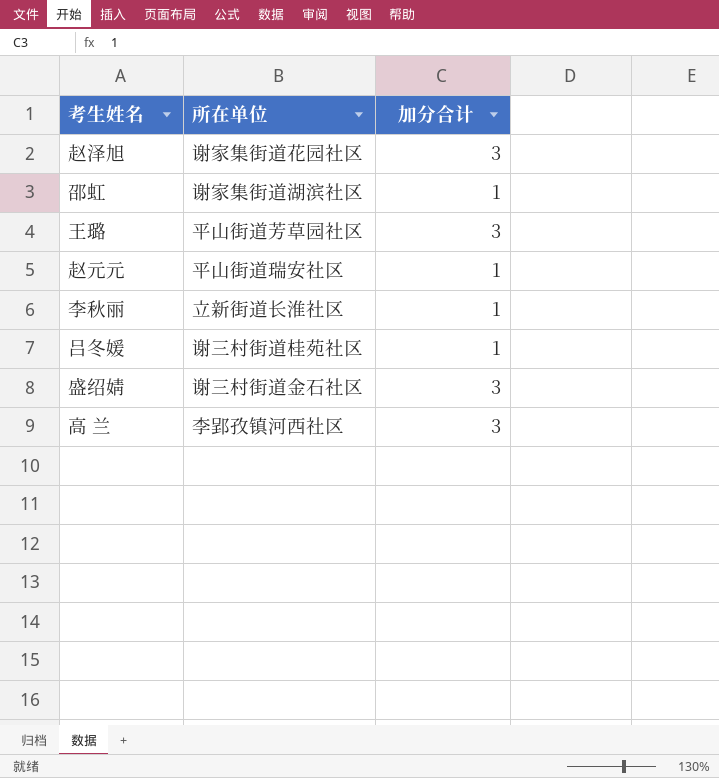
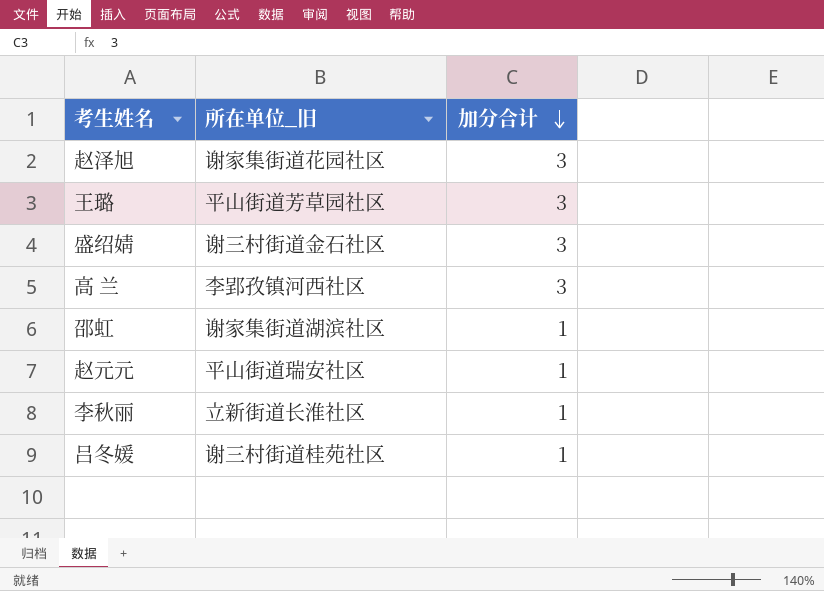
row order: none -> 加分合计 descending
column name: 所在单位 -> 所在单位_旧

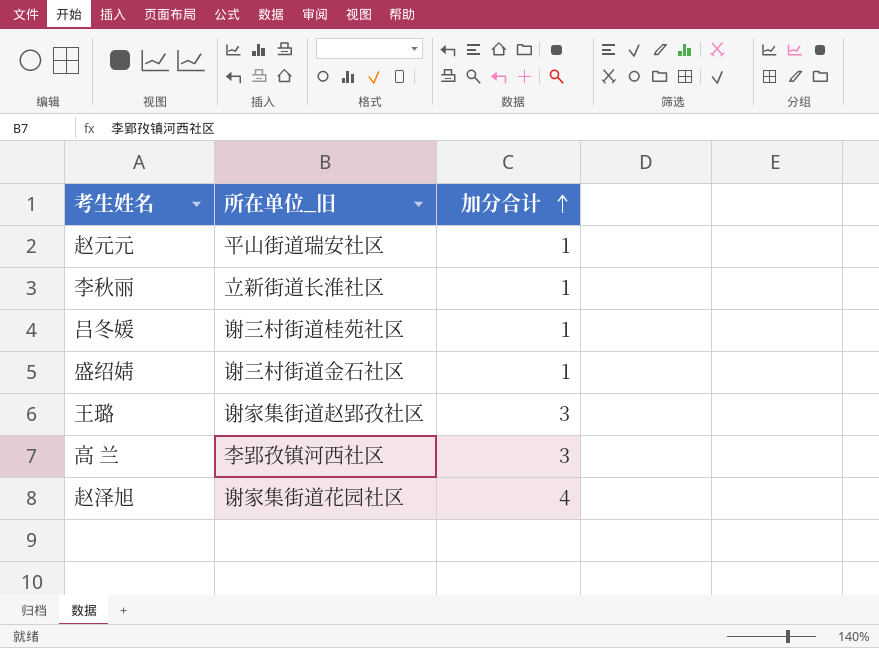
row order: 加分合计 descending -> 加分合计 ascending
row 邵虹: 谢家集街道湖滨社区 | 1 -> none
盛绍婧 | 加分合计: 3 -> 1
王璐 | 所在单位_旧: 平山街道芳草园社区 -> 谢家集街道赵郢孜社区
赵泽旭 | 加分合计: 3 -> 4

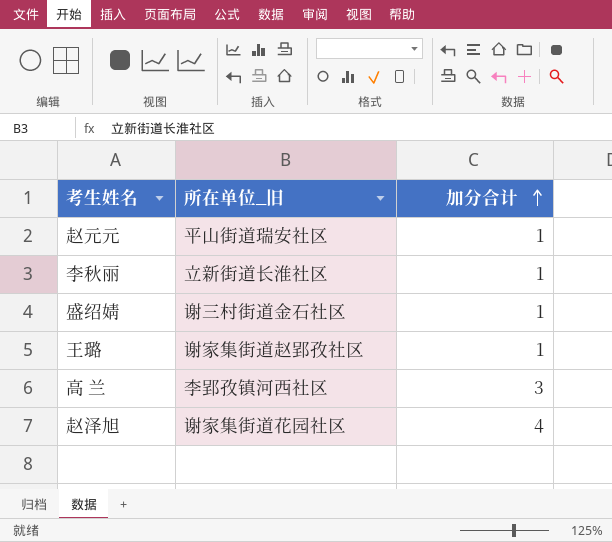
row 吕冬媛: 谢三村街道桂苑社区 | 1 -> none
王璐 | 加分合计: 3 -> 1

